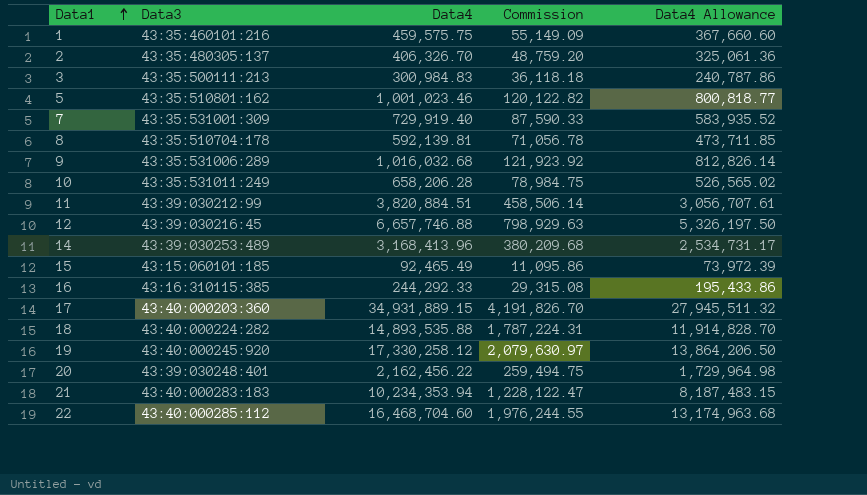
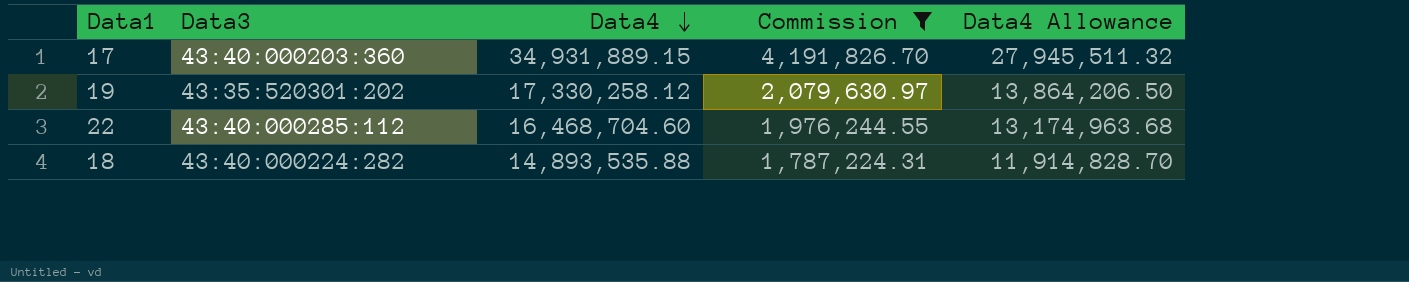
filter: none -> Commission >= 1,787,224.31
row order: Data1 ascending -> Data4 descending
19 | Data3: 43:40:000245:920 -> 43:35:520301:202

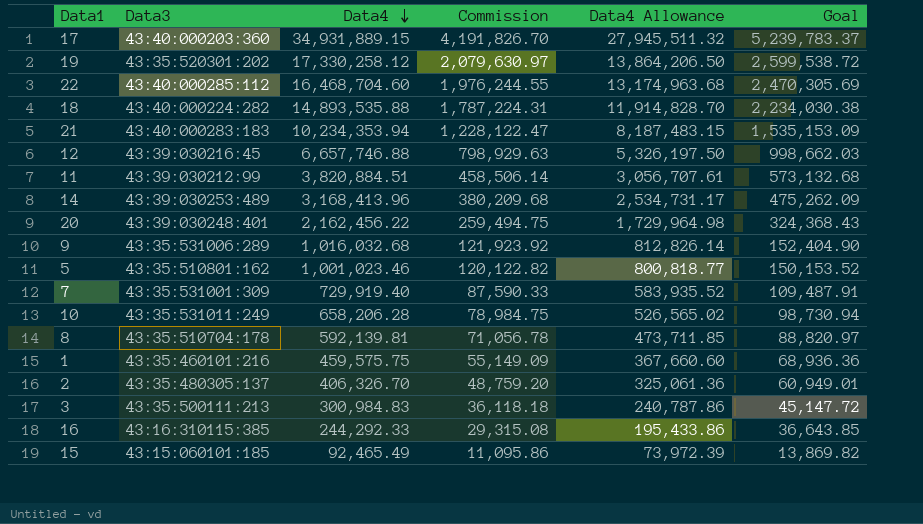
filter: Commission >= 1,787,224.31 -> none
column Goal | formula: none -> [Data4] * 0.15

